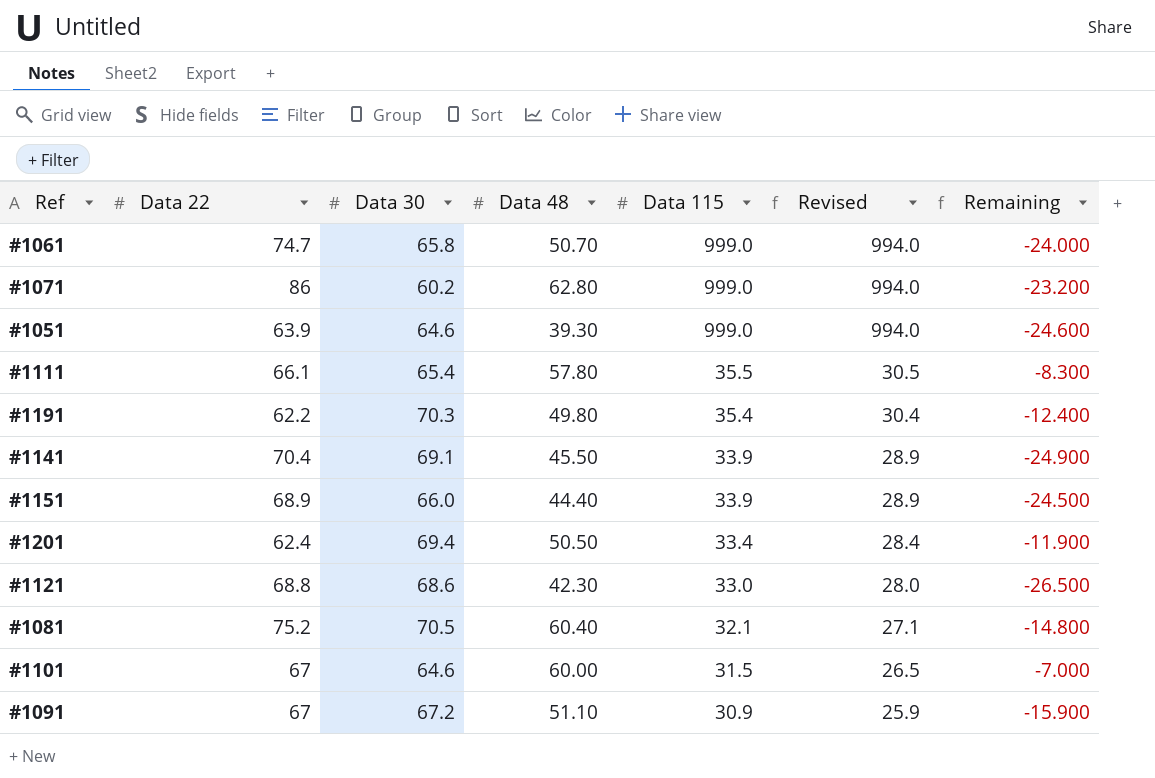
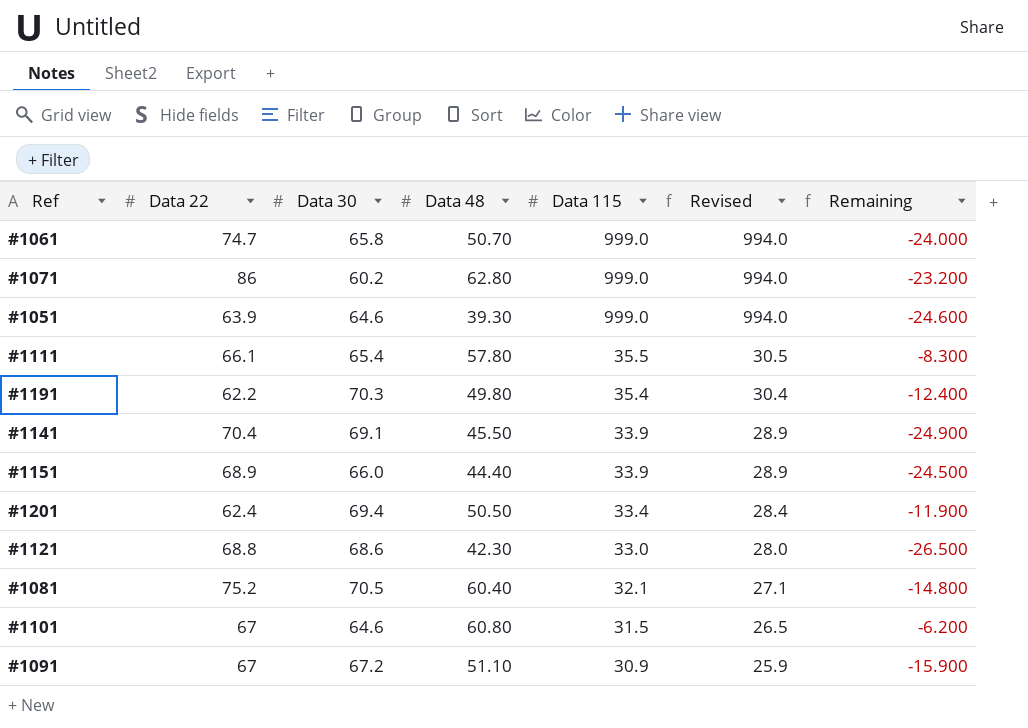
#1101 | Data 48: 60.00 -> 60.80
#1101 | Remaining: -7.000 -> -6.200

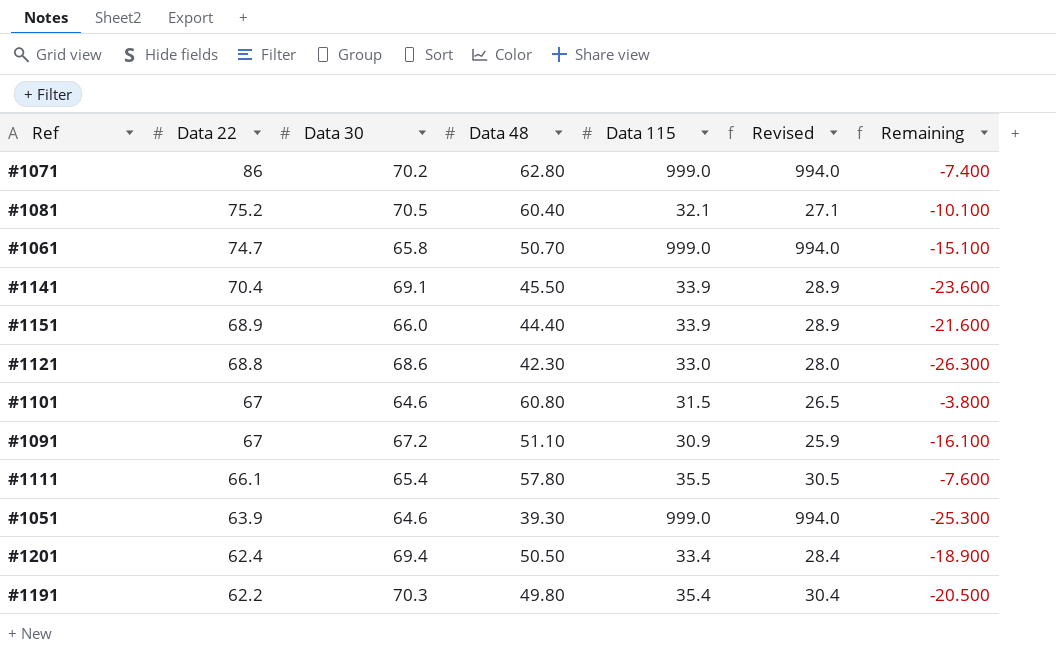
row order: Data 115 descending -> Data 22 descending
column Remaining | formula: [Data 48] - [Data 22] -> [Data 48] - [Data 30]
#1071 | Data 30: 60.2 -> 70.2

